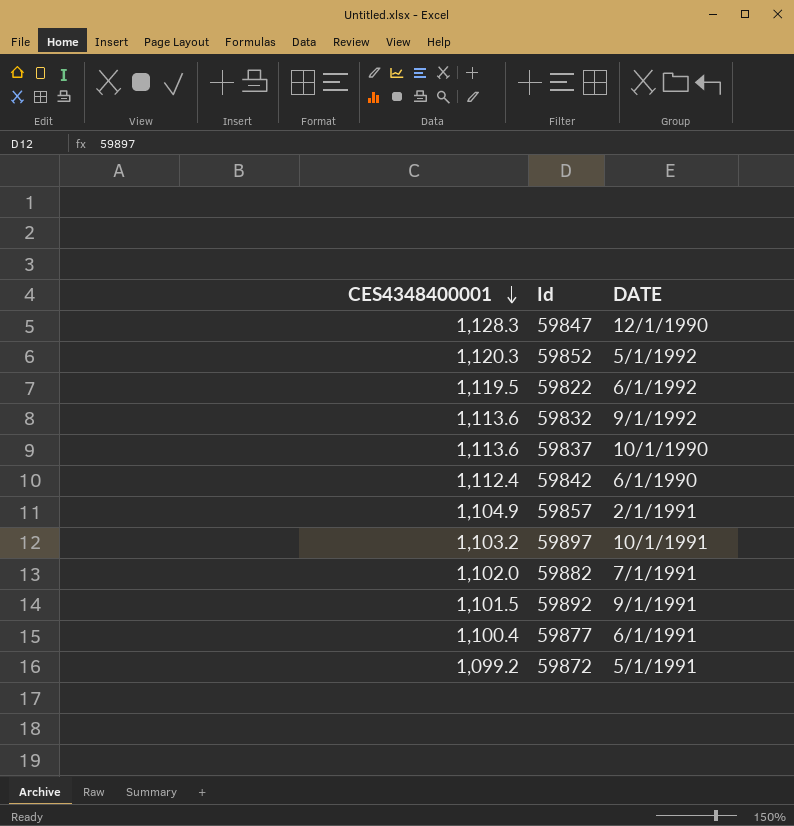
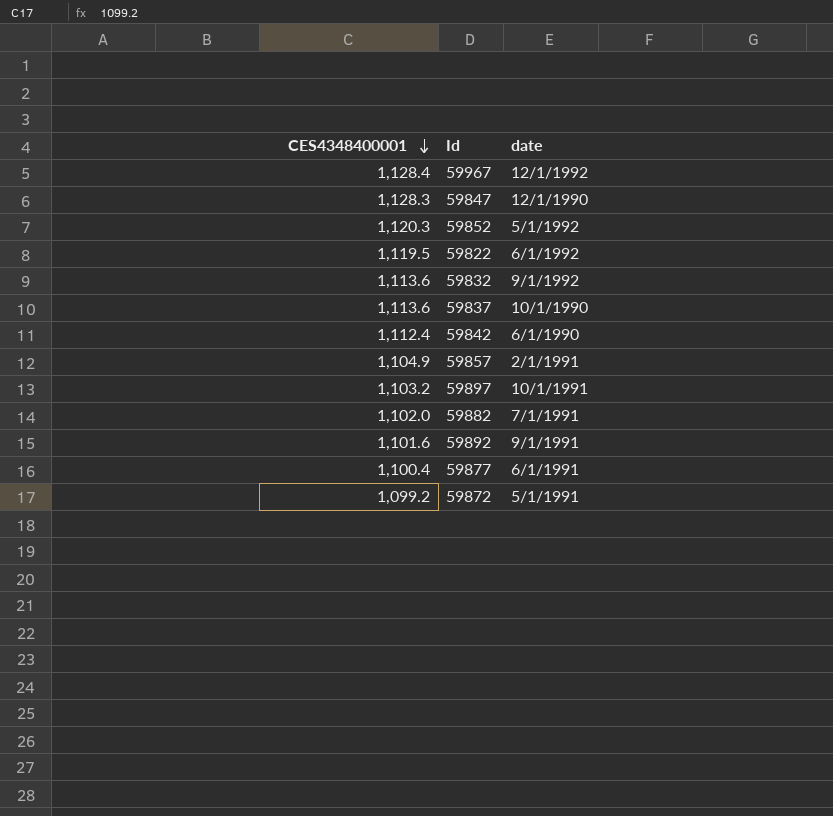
column name: DATE -> date
row 59967: none -> 1,128.4 | 12/1/1992
59892 | CES4348400001: 1,101.5 -> 1,101.6

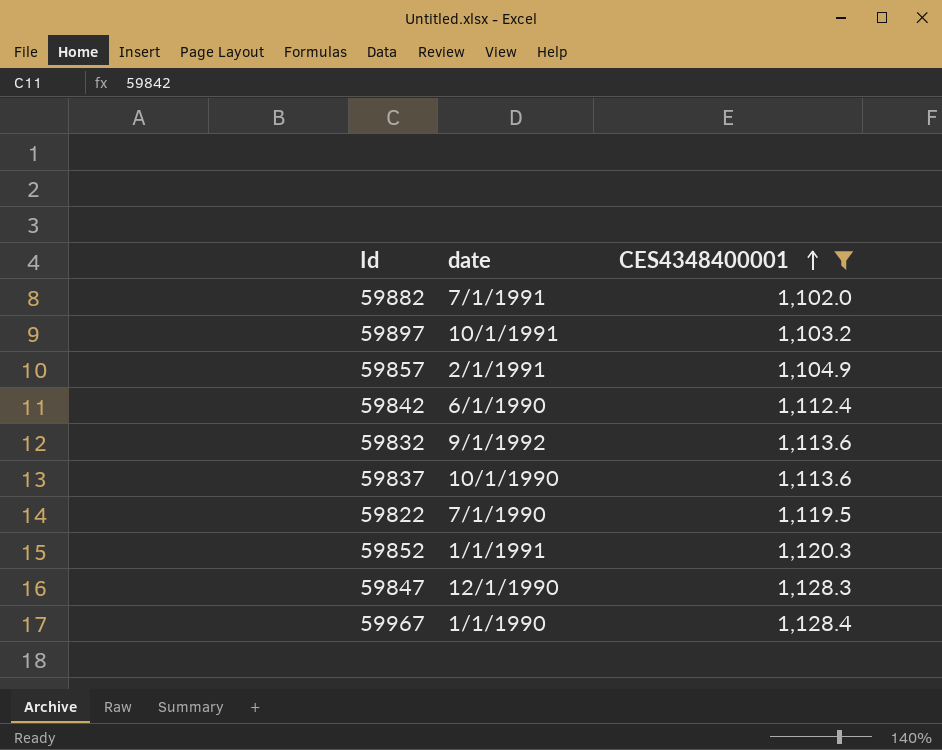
filter: none -> CES4348400001 >= 1,102.0
row order: CES4348400001 descending -> CES4348400001 ascending
column CES4348400001 | position: 1 -> 3
59822 | date: 6/1/1992 -> 7/1/1990
59852 | date: 5/1/1992 -> 1/1/1991
59967 | date: 12/1/1992 -> 1/1/1990

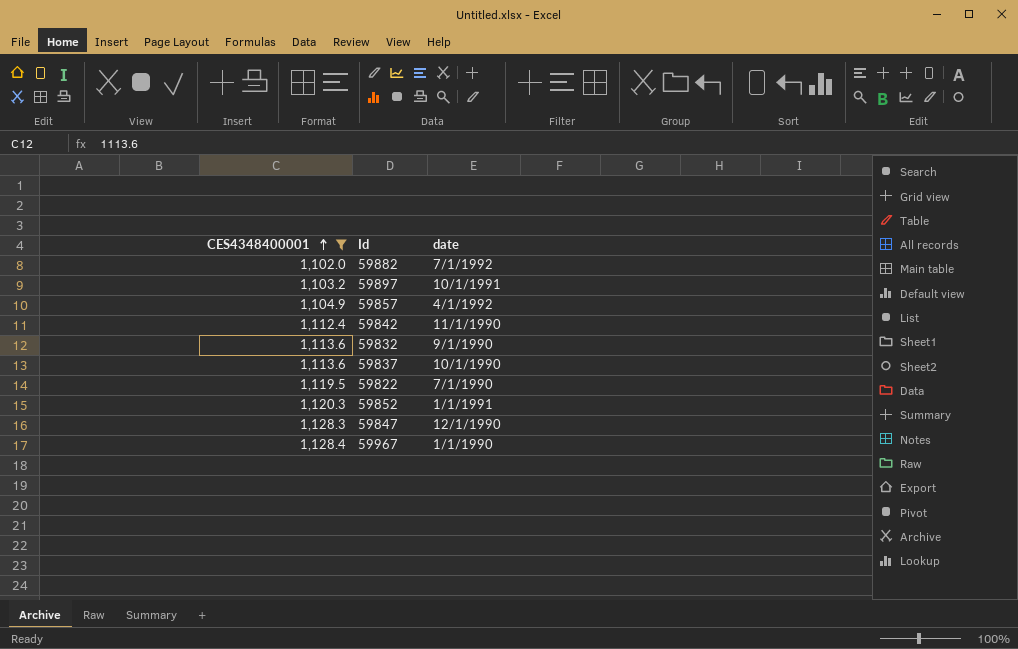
column CES4348400001 | position: 3 -> 1
59882 | date: 7/1/1991 -> 7/1/1992
59857 | date: 2/1/1991 -> 4/1/1992
59842 | date: 6/1/1990 -> 11/1/1990
59832 | date: 9/1/1992 -> 9/1/1990

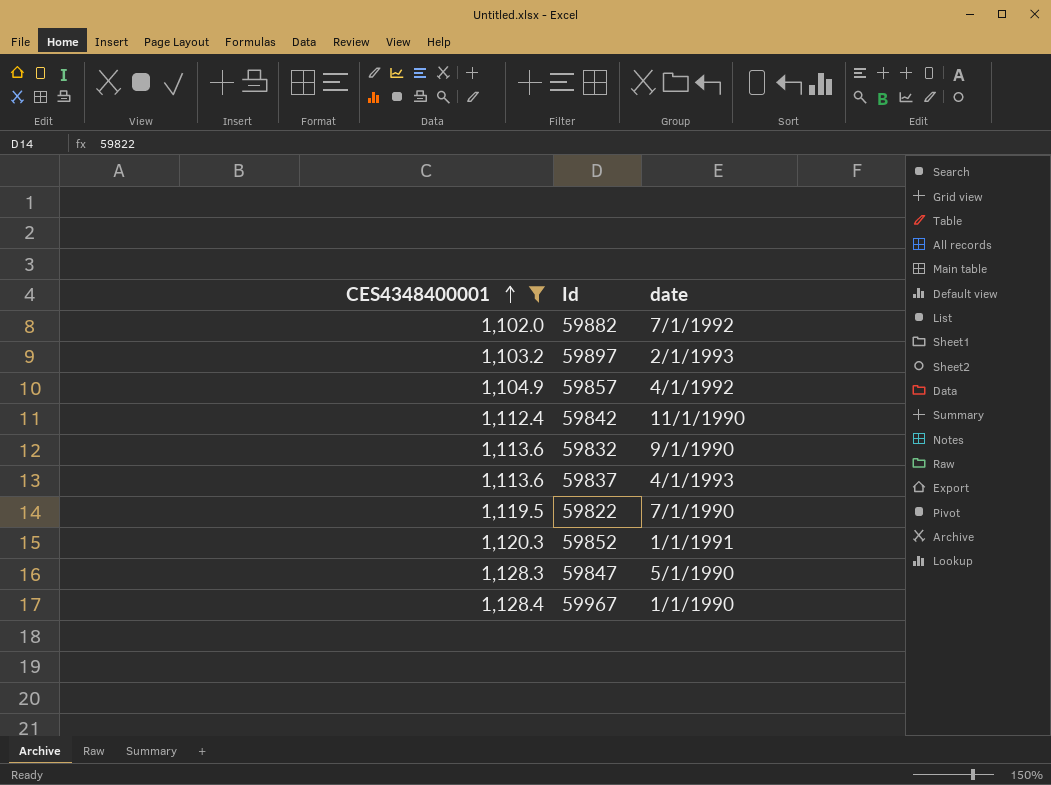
59897 | date: 10/1/1991 -> 2/1/1993
59837 | date: 10/1/1990 -> 4/1/1993
59847 | date: 12/1/1990 -> 5/1/1990

